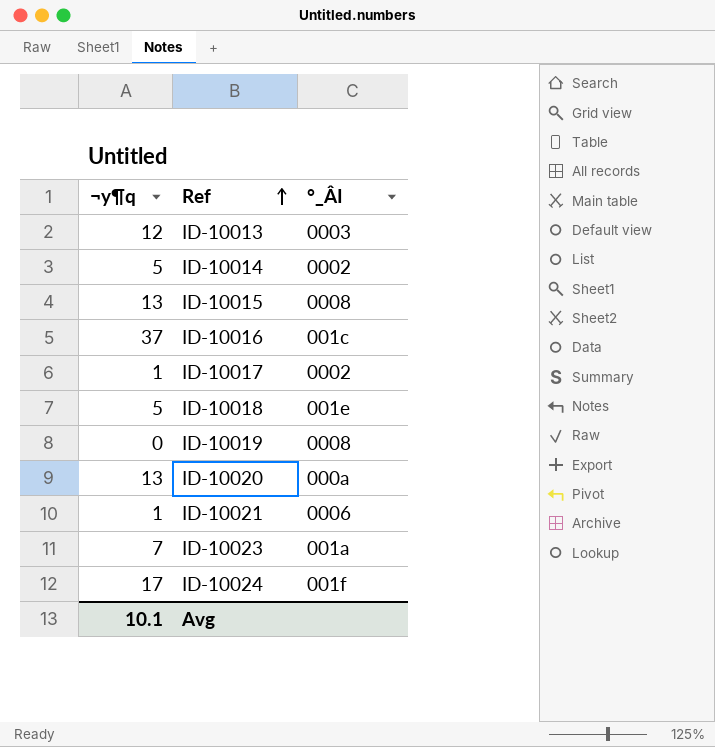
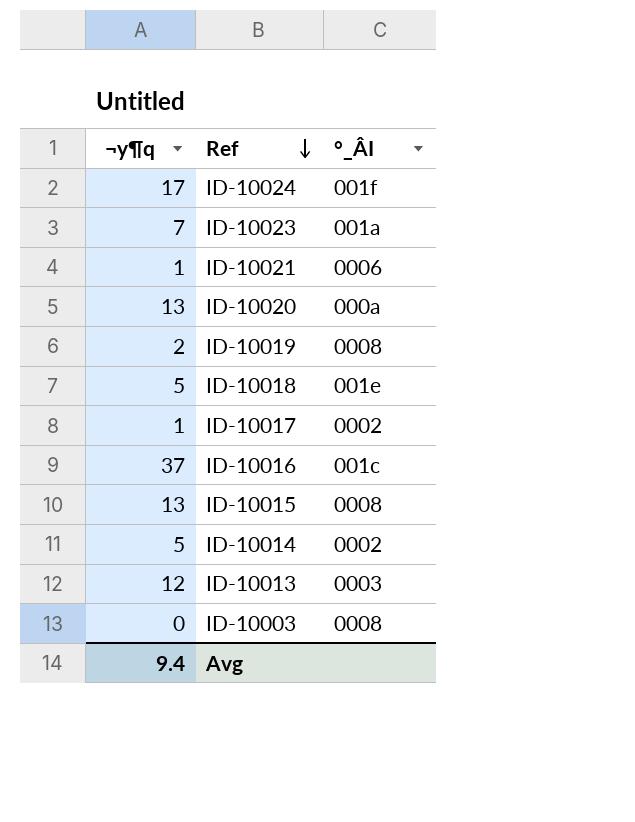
row order: Ref ascending -> Ref descending
ID-10019 | ¬y¶q: 0 -> 2
row ID-10003: none -> 0 | 0008
Avg | ¬y¶q: 10.1 -> 9.4

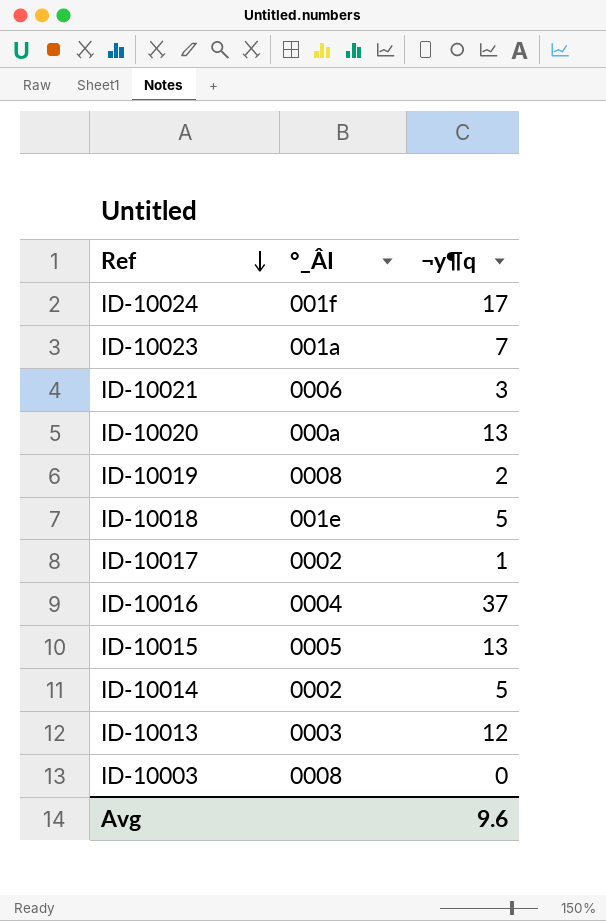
column ¬y¶q | position: 1 -> 3
ID-10021 | ¬y¶q: 1 -> 3
ID-10016 | °_ÂI: 001c -> 0004
ID-10015 | °_ÂI: 0008 -> 0005
Avg | ¬y¶q: 9.4 -> 9.6

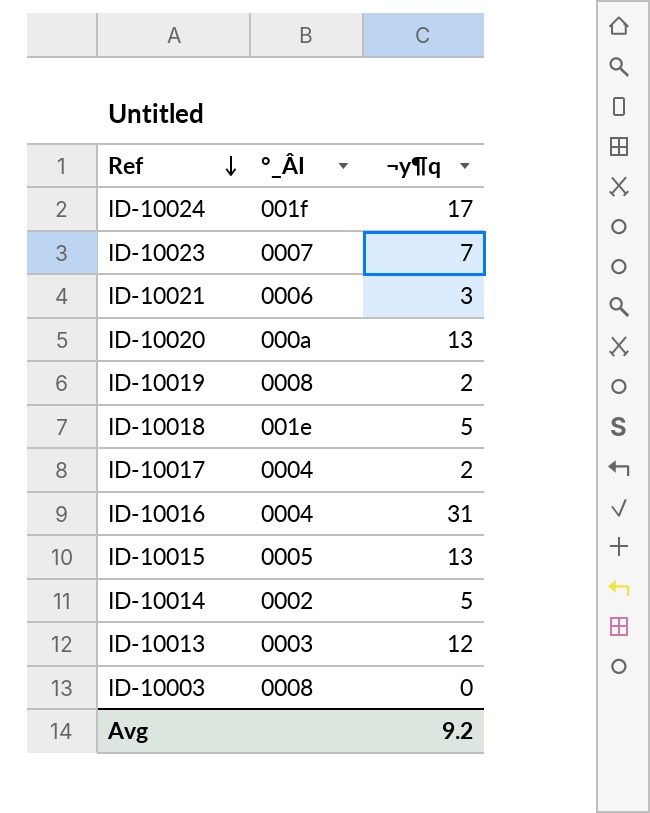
ID-10023 | °_ÂI: 001a -> 0007
ID-10017 | °_ÂI: 0002 -> 0004
ID-10017 | ¬y¶q: 1 -> 2
ID-10016 | ¬y¶q: 37 -> 31
Avg | ¬y¶q: 9.6 -> 9.2

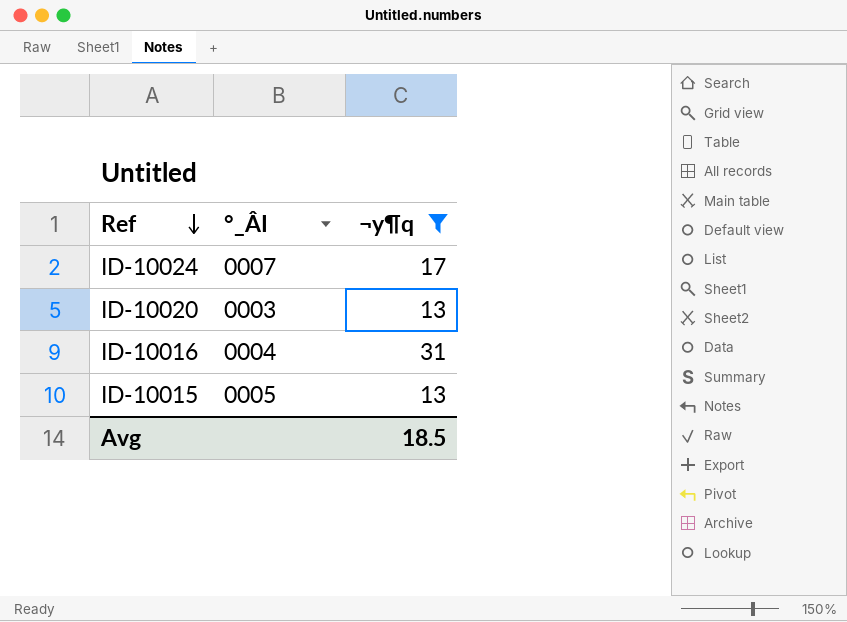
filter: none -> ¬y¶q >= 13
ID-10024 | °_ÂI: 001f -> 0007
ID-10020 | °_ÂI: 000a -> 0003
Avg | ¬y¶q: 9.2 -> 18.5

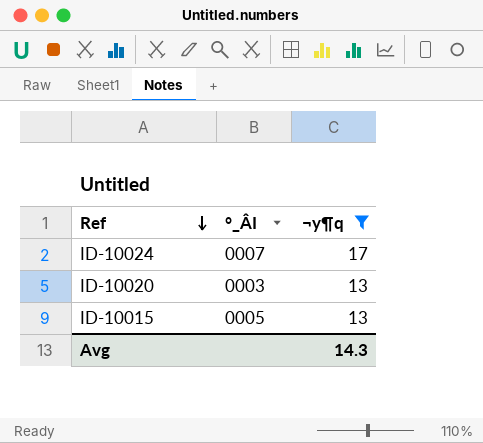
row ID-10016: 0004 | 31 -> none
Avg | ¬y¶q: 18.5 -> 14.3

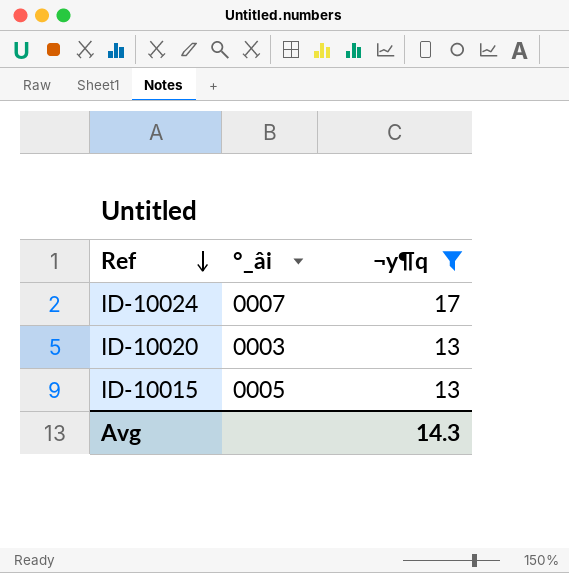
column name: °_ÂI -> °_âi

